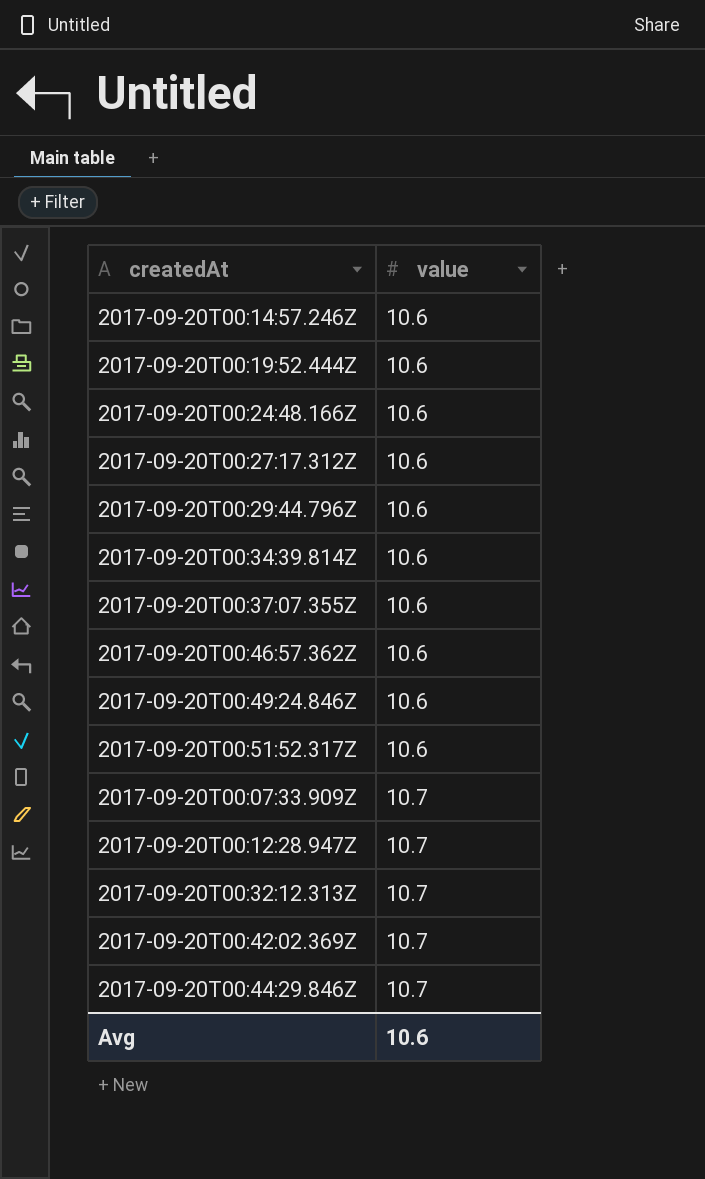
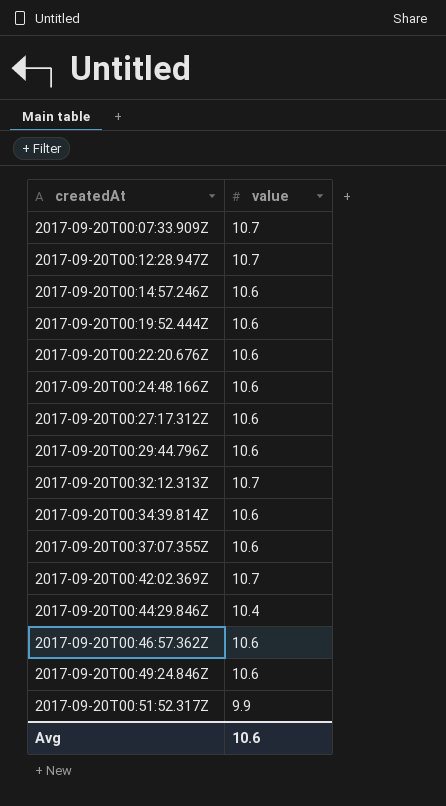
row order: value ascending -> createdAt ascending
row 2017-09-20T00:22:20.676Z: none -> 10.6
2017-09-20T00:44:29.846Z | value: 10.7 -> 10.4
2017-09-20T00:51:52.317Z | value: 10.6 -> 9.9

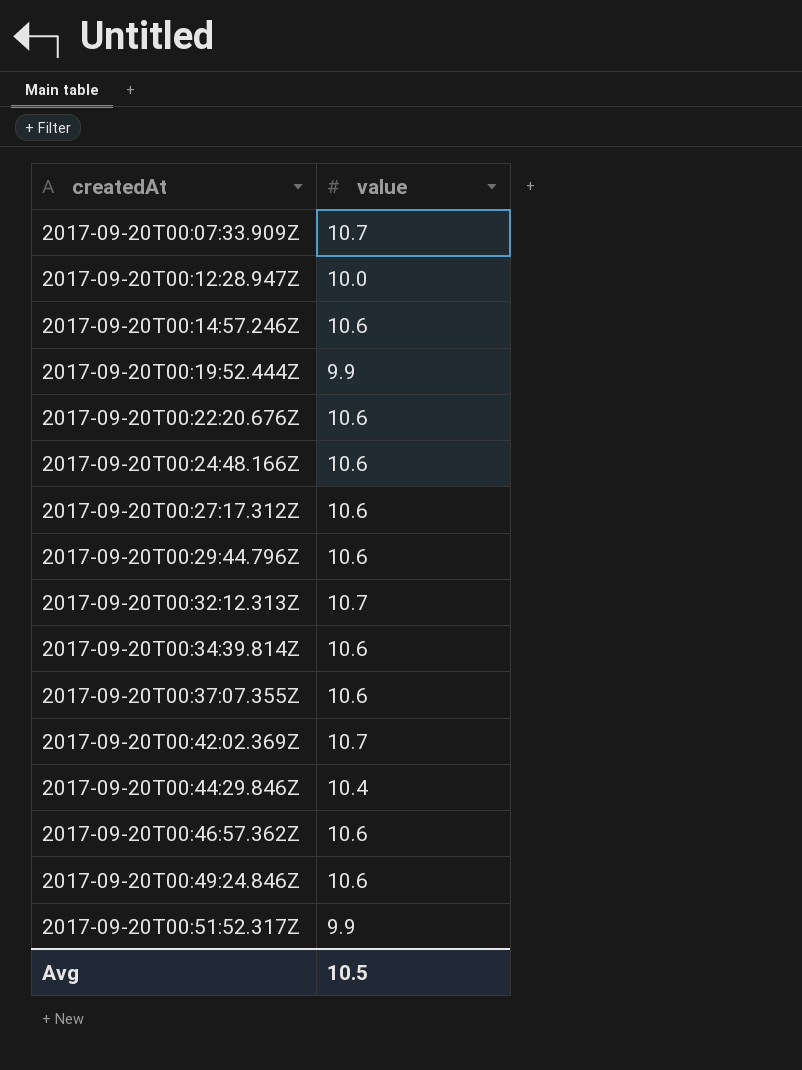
2017-09-20T00:12:28.947Z | value: 10.7 -> 10.0
2017-09-20T00:19:52.444Z | value: 10.6 -> 9.9
Avg | value: 10.6 -> 10.5

